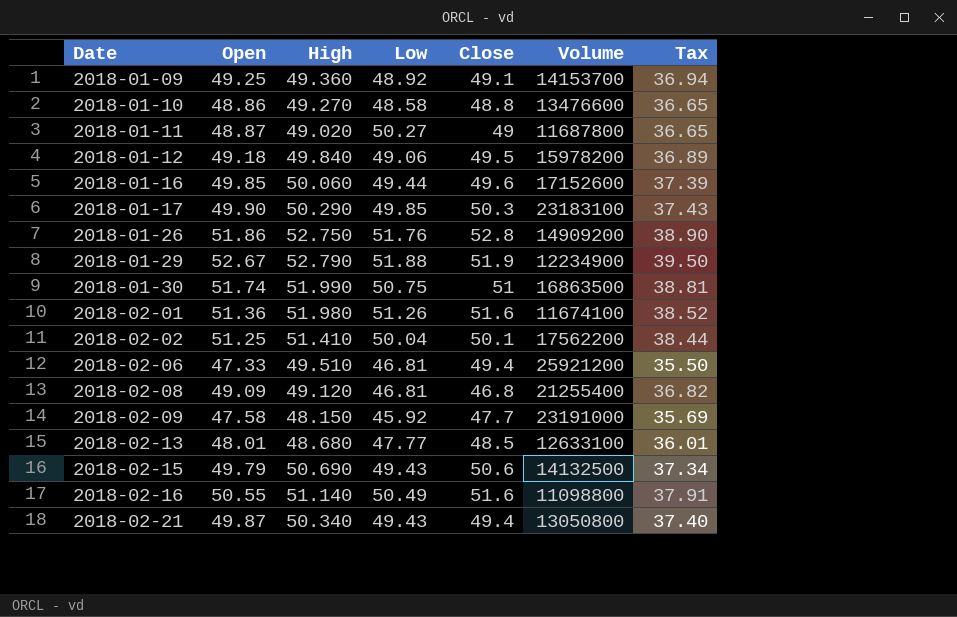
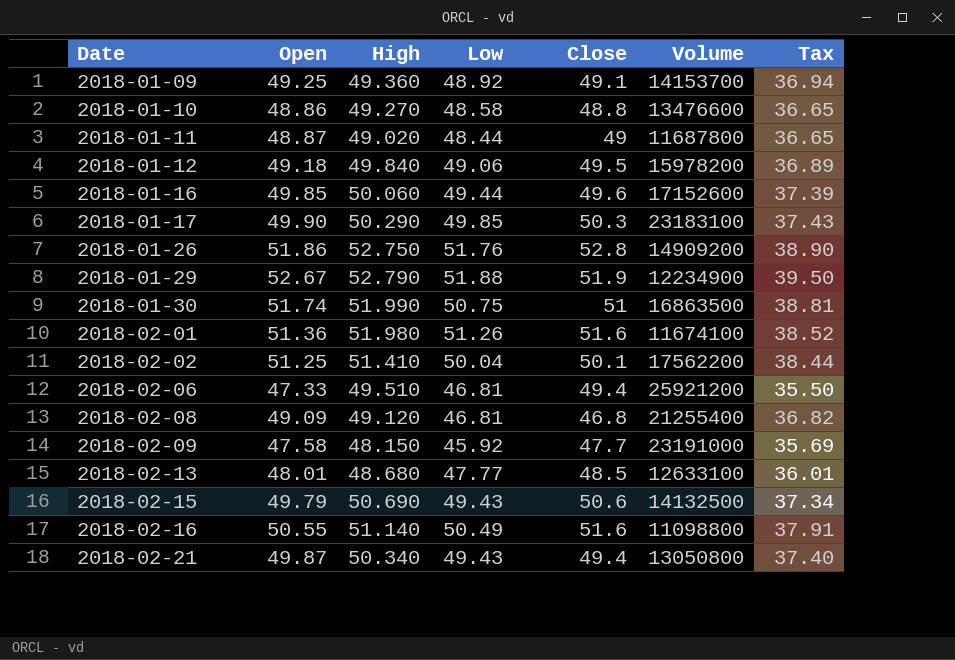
2018-01-11 | Low: 50.27 -> 48.44

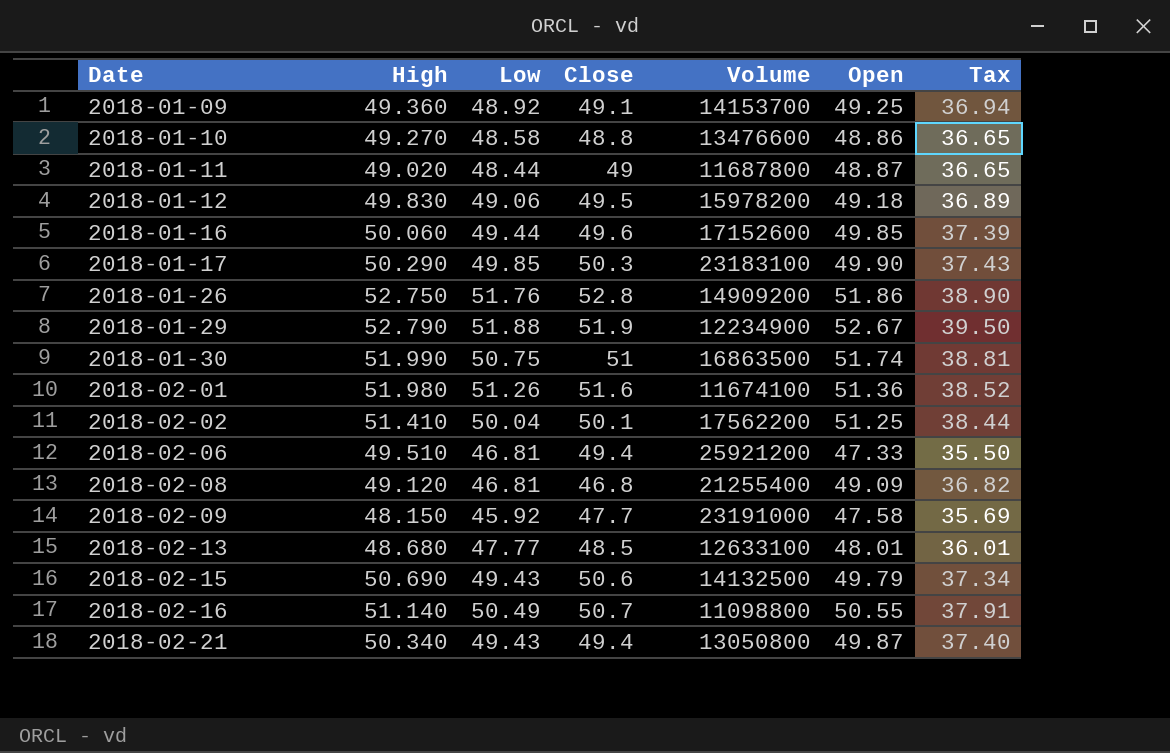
column Open | position: 2 -> 6
2018-01-12 | High: 49.840 -> 49.830
2018-02-16 | Close: 51.6 -> 50.7

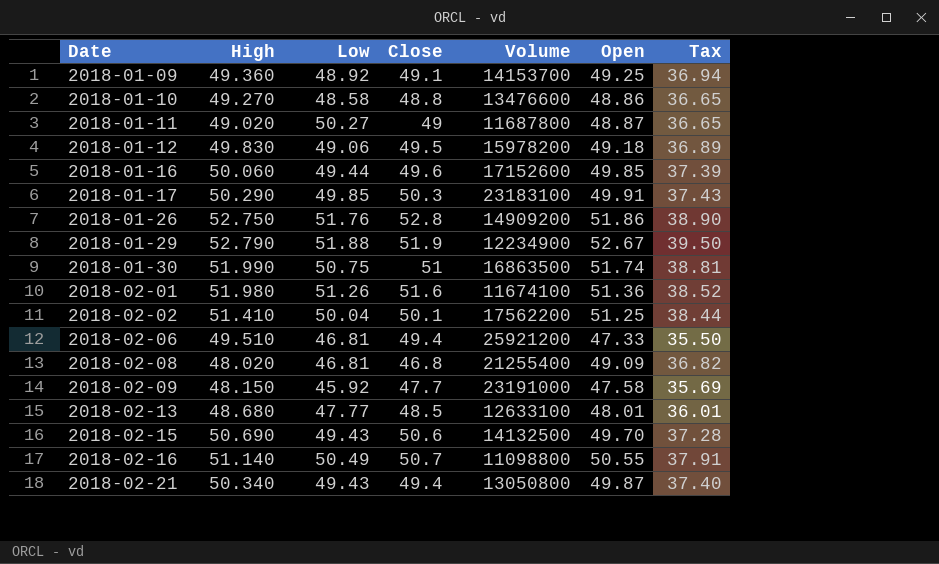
2018-01-11 | Low: 48.44 -> 50.27
2018-01-17 | Open: 49.90 -> 49.91
2018-02-08 | High: 49.120 -> 48.020
2018-02-15 | Open: 49.79 -> 49.70
2018-02-15 | Tax: 37.34 -> 37.28

